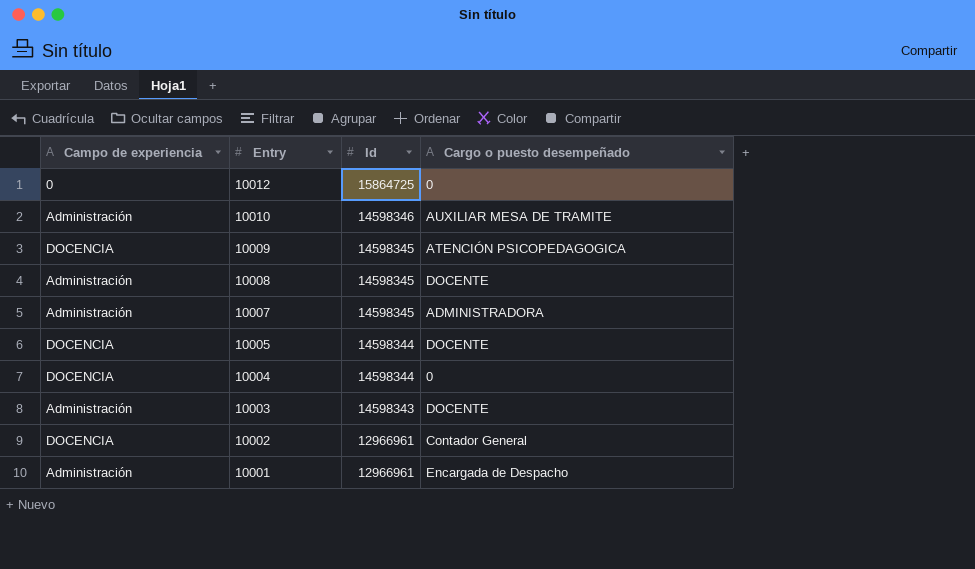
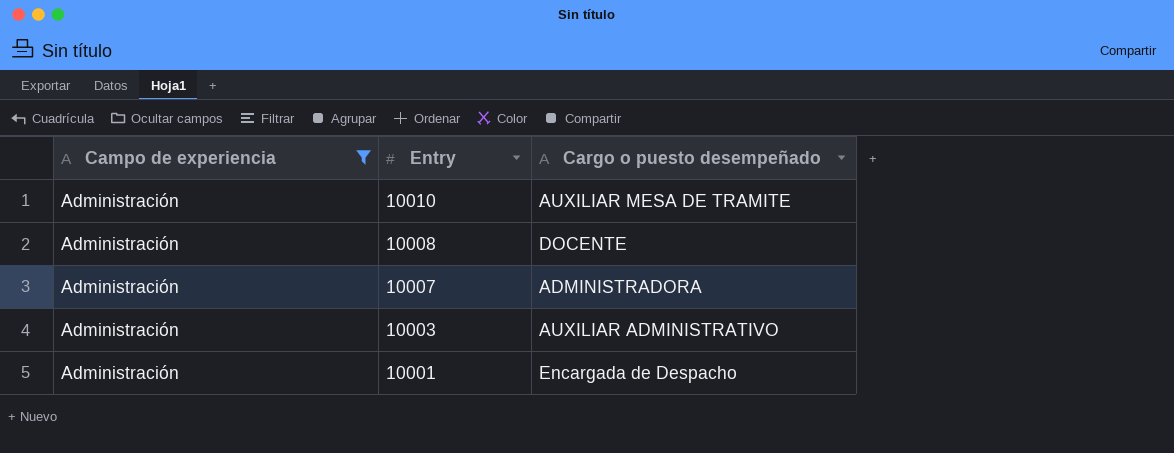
filter: none -> Campo de experiencia = Administración
column Id | position: 3 -> none
10003 | Cargo o puesto desempeñado: DOCENTE -> AUXILIAR ADMINISTRATIVO

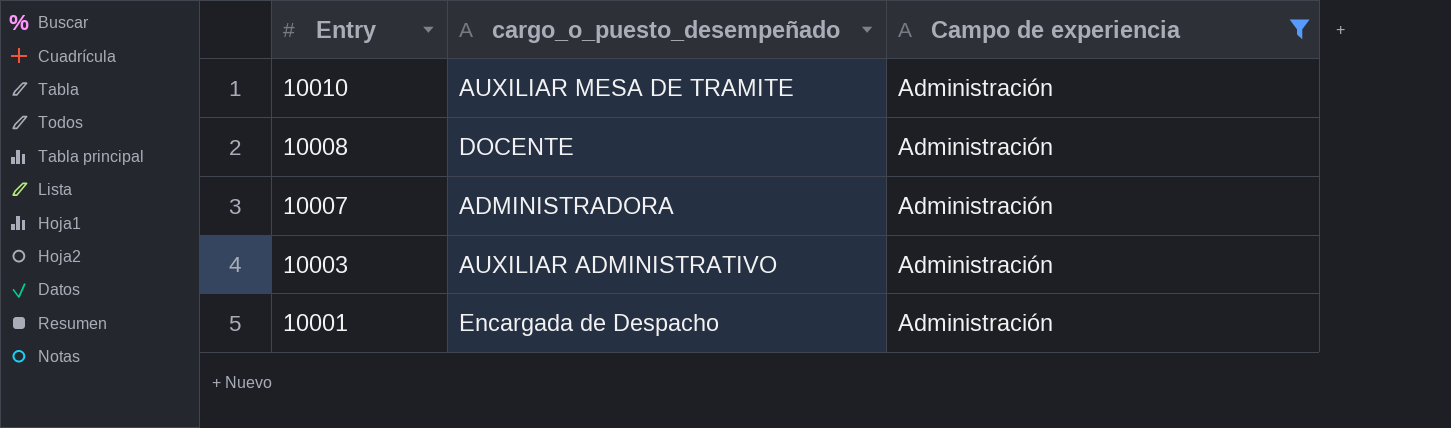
column name: Cargo o puesto desempeñado -> cargo_o_puesto_desempeñado
column Campo de experiencia | position: 1 -> 3

